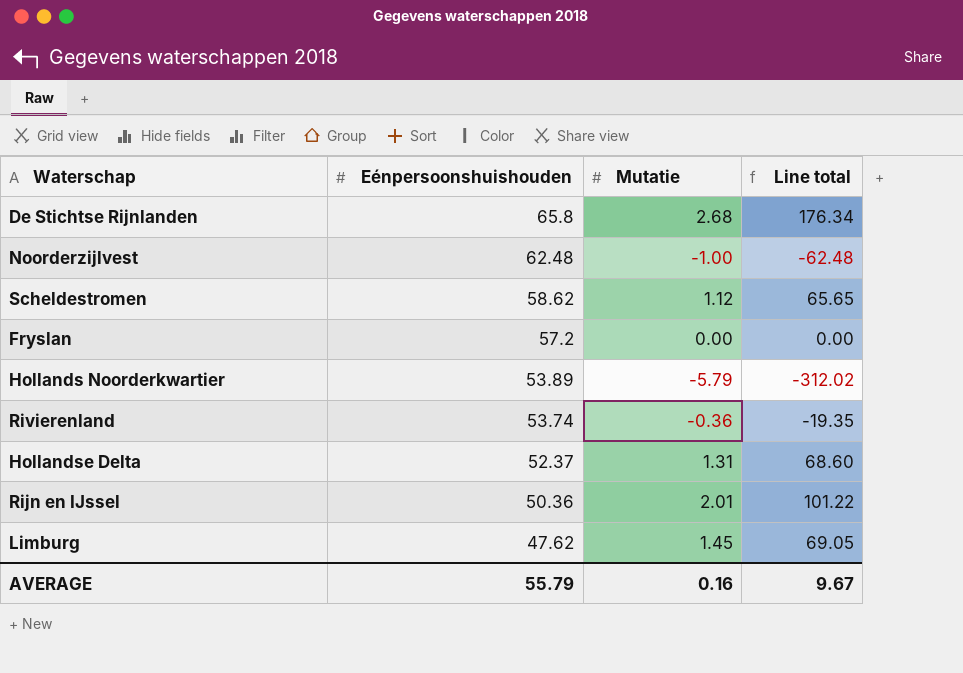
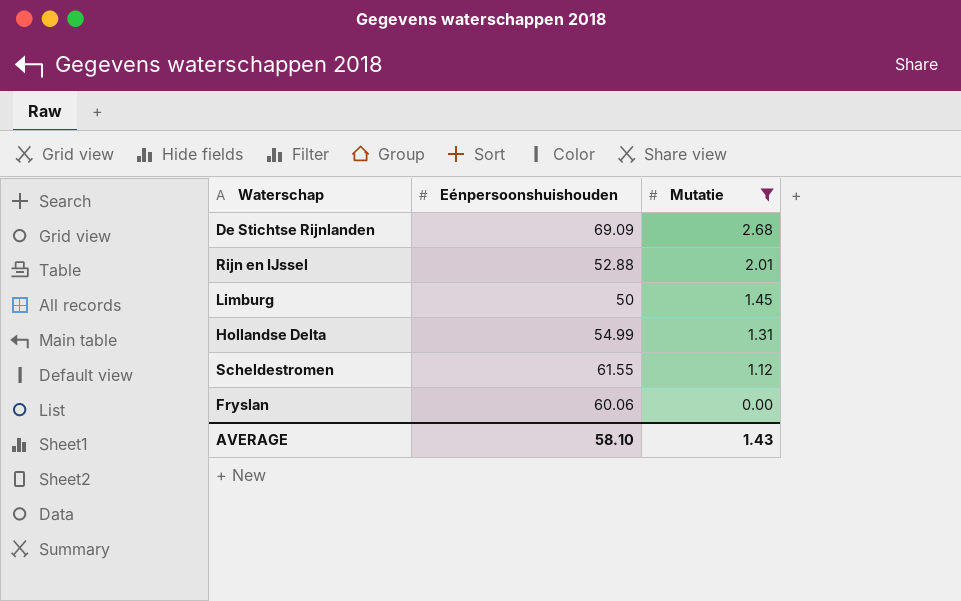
filter: none -> Mutatie >= 0.00
row order: Eénpersoonshuishouden descending -> Mutatie descending
column Line total | formula: [Eénpersoonshuishouden] * [Mutatie] -> none
De Stichtse Rijnlanden | Eénpersoonshuishouden: 65.8 -> 69.09
Rijn en IJssel | Eénpersoonshuishouden: 50.36 -> 52.88
Limburg | Eénpersoonshuishouden: 47.62 -> 50
Hollandse Delta | Eénpersoonshuishouden: 52.37 -> 54.99
Scheldestromen | Eénpersoonshuishouden: 58.62 -> 61.55
Fryslan | Eénpersoonshuishouden: 57.2 -> 60.06
AVERAGE | Eénpersoonshuishouden: 55.79 -> 58.10
AVERAGE | Mutatie: 0.16 -> 1.43

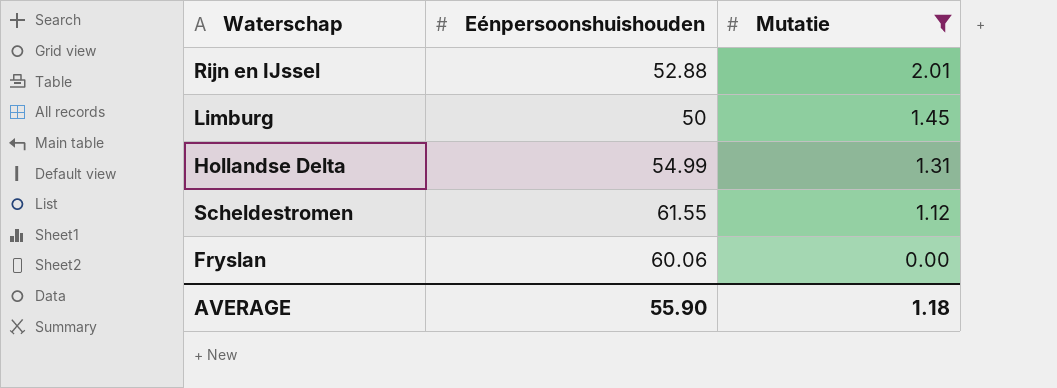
row De Stichtse Rijnlanden: 69.09 | 2.68 -> none
AVERAGE | Eénpersoonshuishouden: 58.10 -> 55.90
AVERAGE | Mutatie: 1.43 -> 1.18

